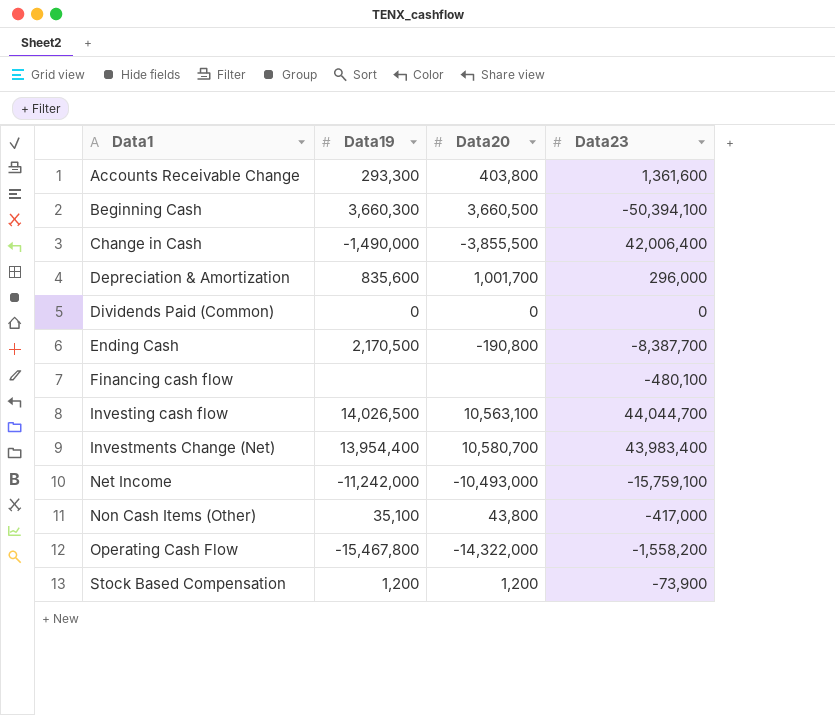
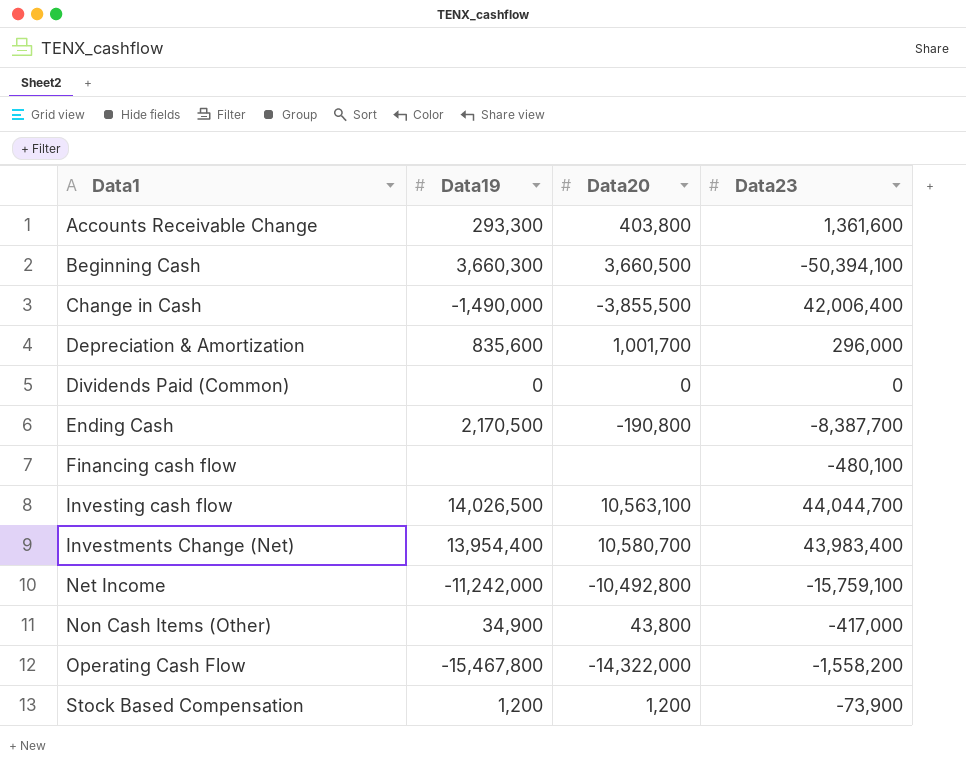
Net Income | Data20: -10,493,000 -> -10,492,800
Non Cash Items (Other) | Data19: 35,100 -> 34,900

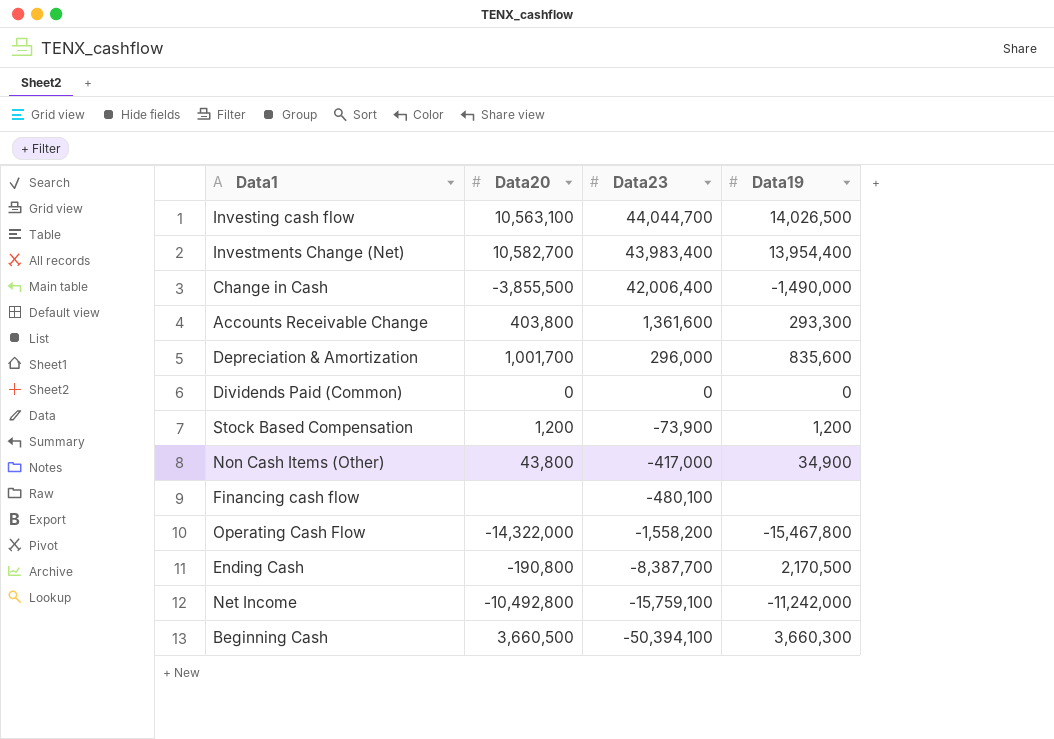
row order: Data1 ascending -> Data23 descending
column Data19 | position: 2 -> 4
Investments Change (Net) | Data20: 10,580,700 -> 10,582,700

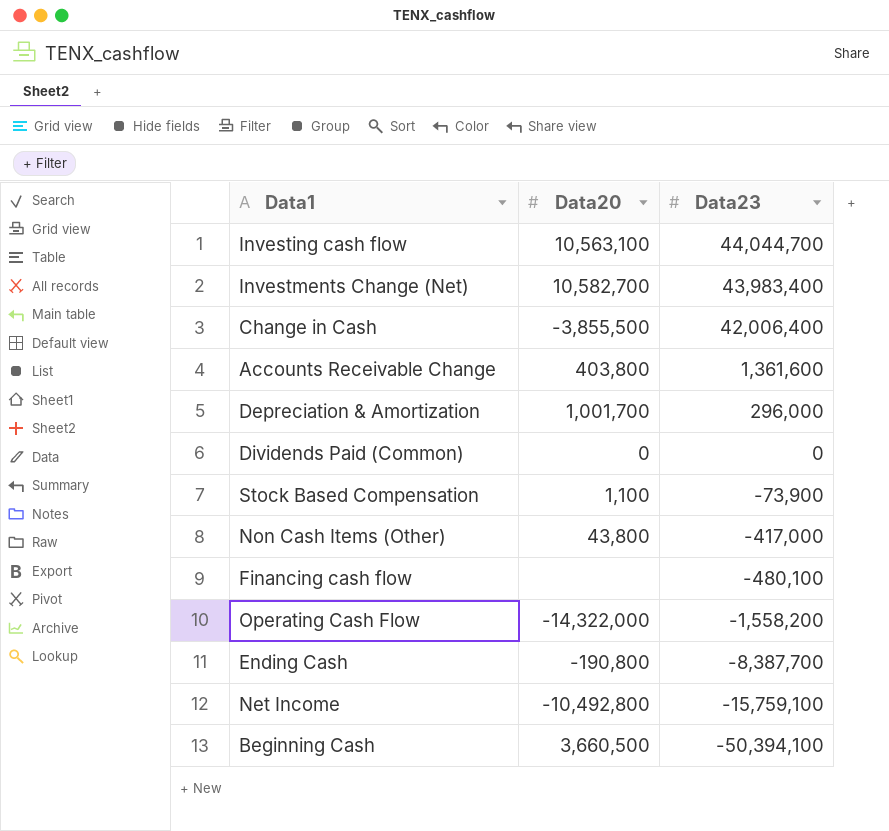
column Data19 | position: 4 -> none
Stock Based Compensation | Data20: 1,200 -> 1,100

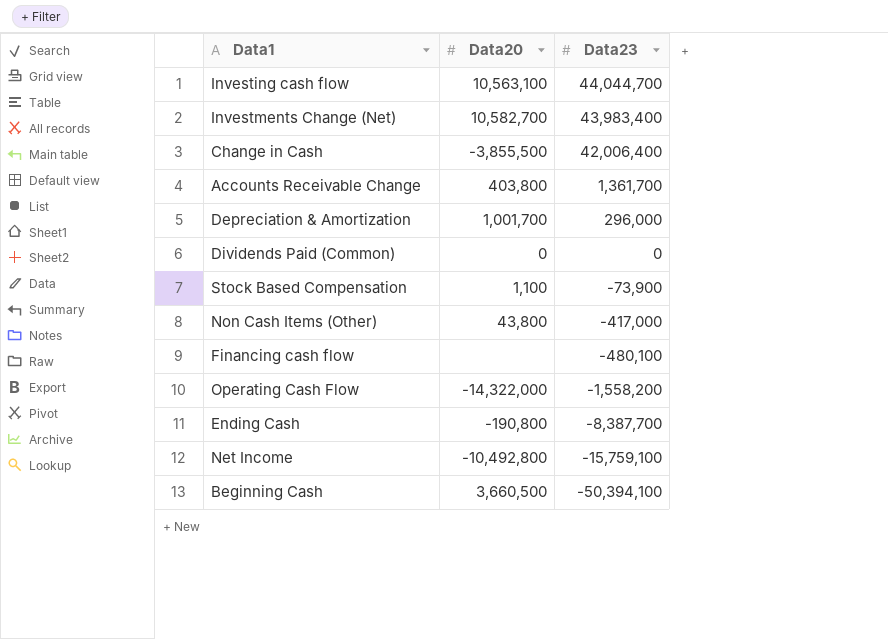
Accounts Receivable Change | Data23: 1,361,600 -> 1,361,700

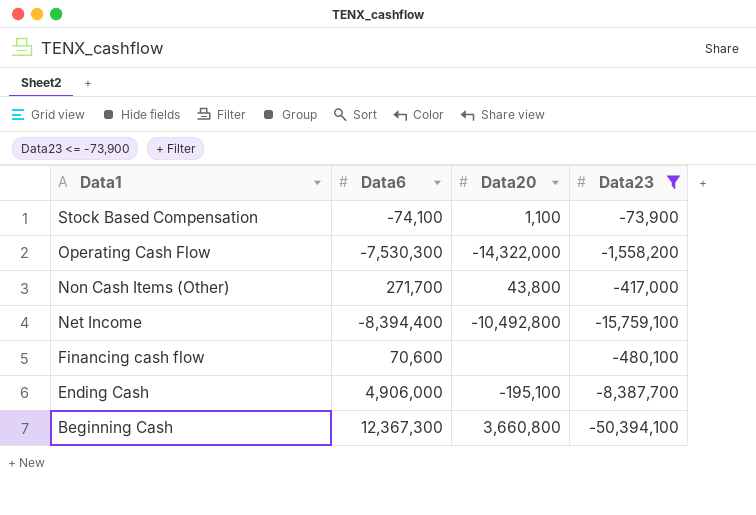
filter: none -> Data23 <= -73,900
row order: Data23 descending -> Data1 descending
column Data6 | position: none -> 2
Ending Cash | Data20: -190,800 -> -195,100
Beginning Cash | Data20: 3,660,500 -> 3,660,800

